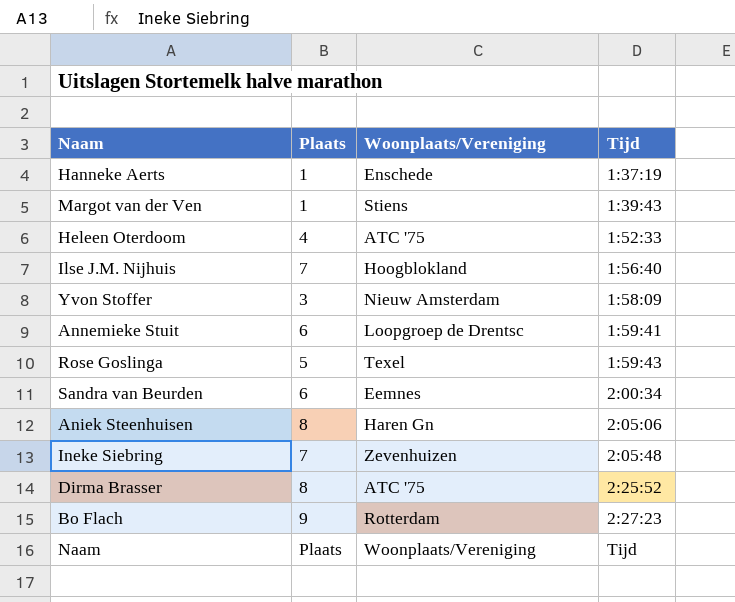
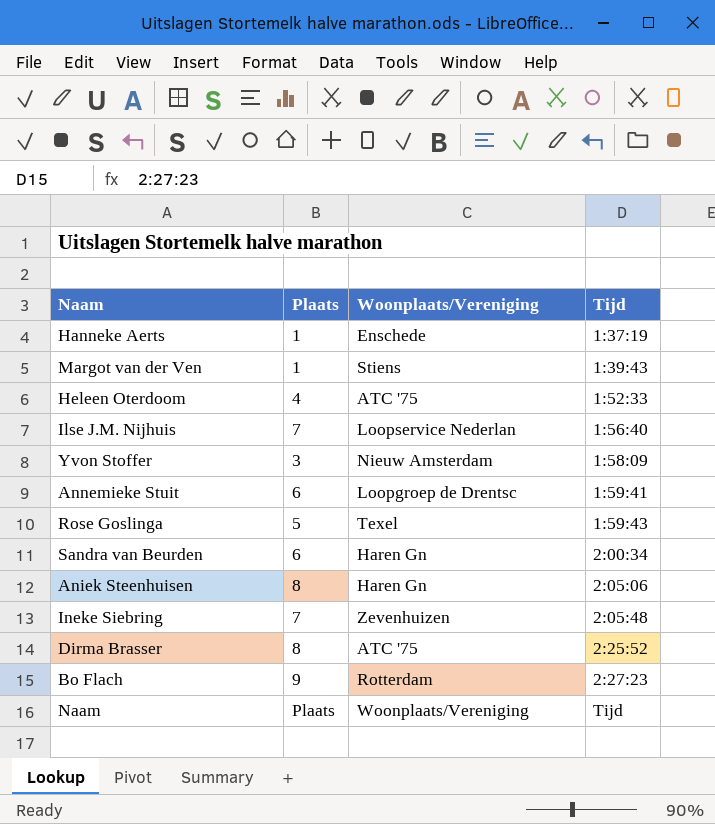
Ilse J.M. Nijhuis | Woonplaats/Vereniging: Hoogblokland -> Loopservice Nederlan
Sandra van Beurden | Woonplaats/Vereniging: Eemnes -> Haren Gn

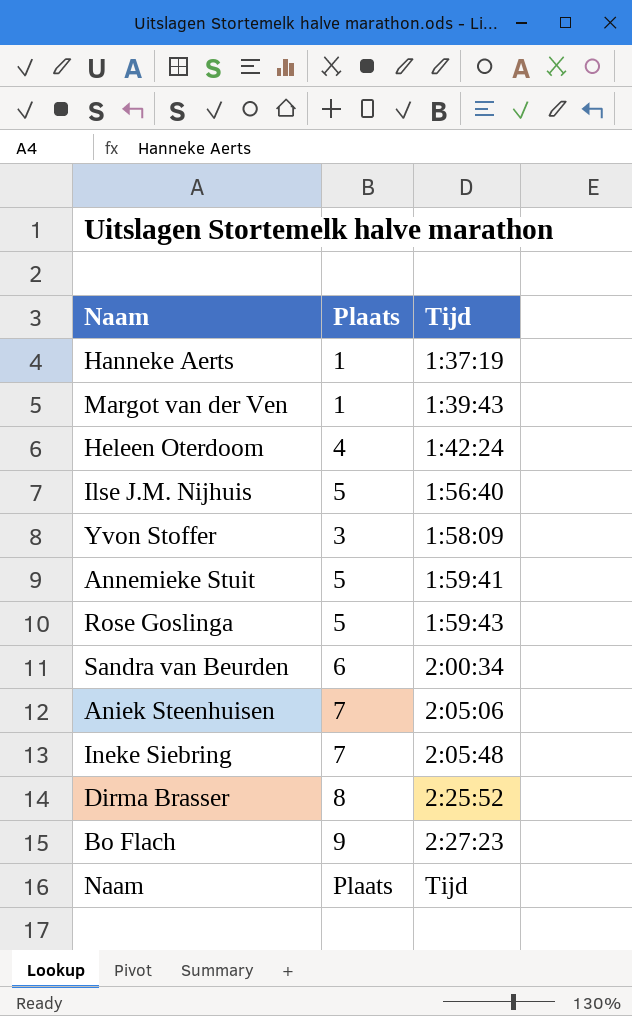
column Woonplaats/Vereniging | position: 3 -> none
Heleen Oterdoom | Tijd: 1:52:33 -> 1:42:24
Ilse J.M. Nijhuis | Plaats: 7 -> 5
Annemieke Stuit | Plaats: 6 -> 5
Aniek Steenhuisen | Plaats: 8 -> 7

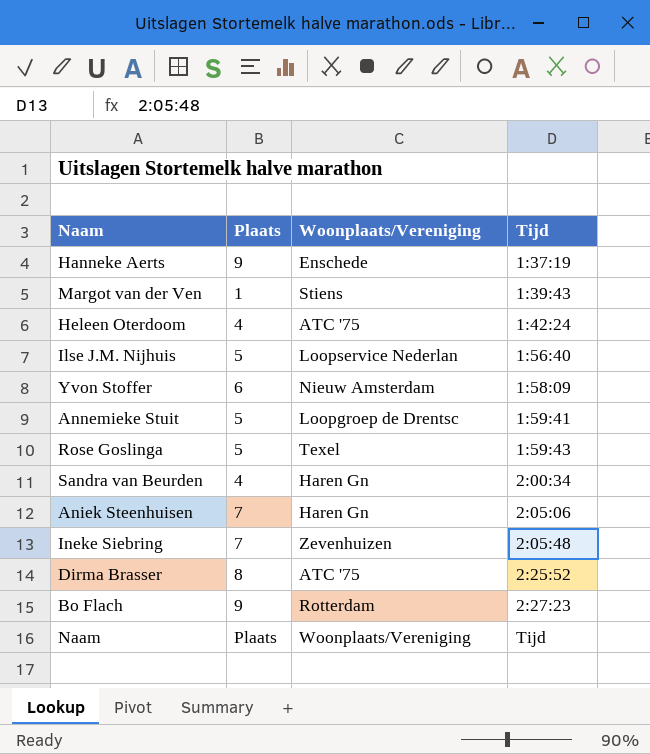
column Woonplaats/Vereniging | position: none -> 3
Hanneke Aerts | Plaats: 1 -> 9
Yvon Stoffer | Plaats: 3 -> 6
Sandra van Beurden | Plaats: 6 -> 4

